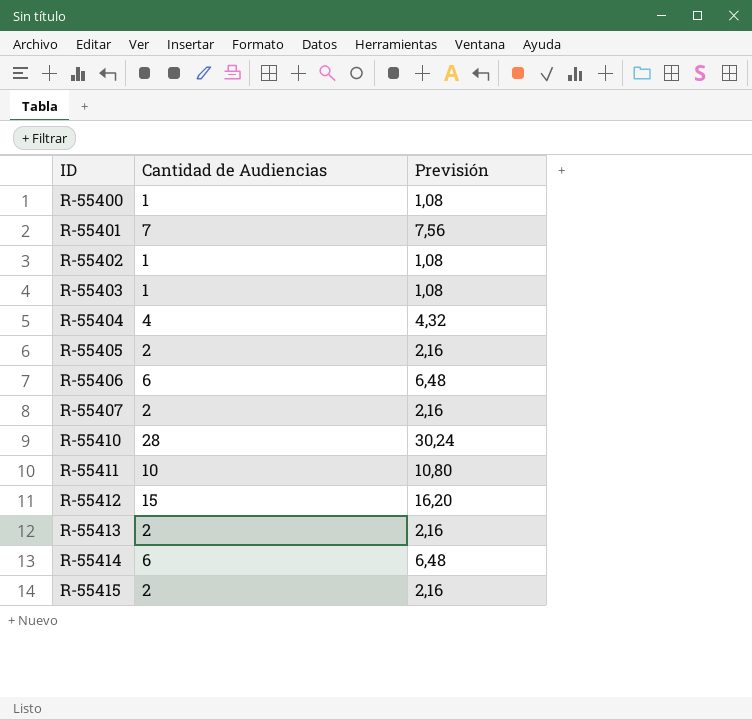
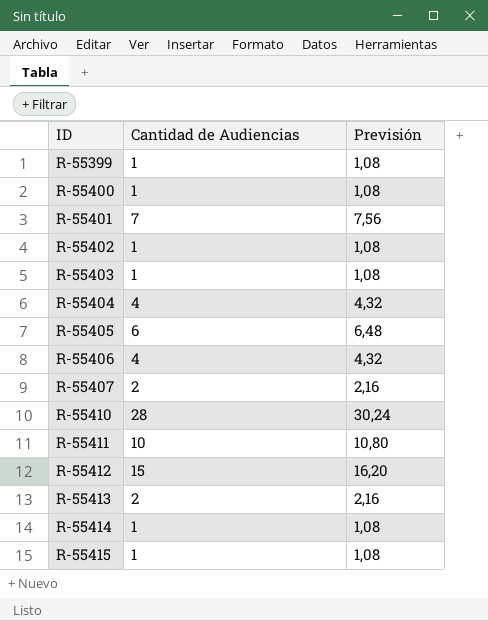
row R-55399: none -> 1 | 1,08
R-55405 | Cantidad de Audiencias: 2 -> 6
R-55405 | Previsión: 2,16 -> 6,48
R-55406 | Cantidad de Audiencias: 6 -> 4
R-55406 | Previsión: 6,48 -> 4,32
R-55414 | Cantidad de Audiencias: 6 -> 1
R-55414 | Previsión: 6,48 -> 1,08
R-55415 | Cantidad de Audiencias: 2 -> 1
R-55415 | Previsión: 2,16 -> 1,08

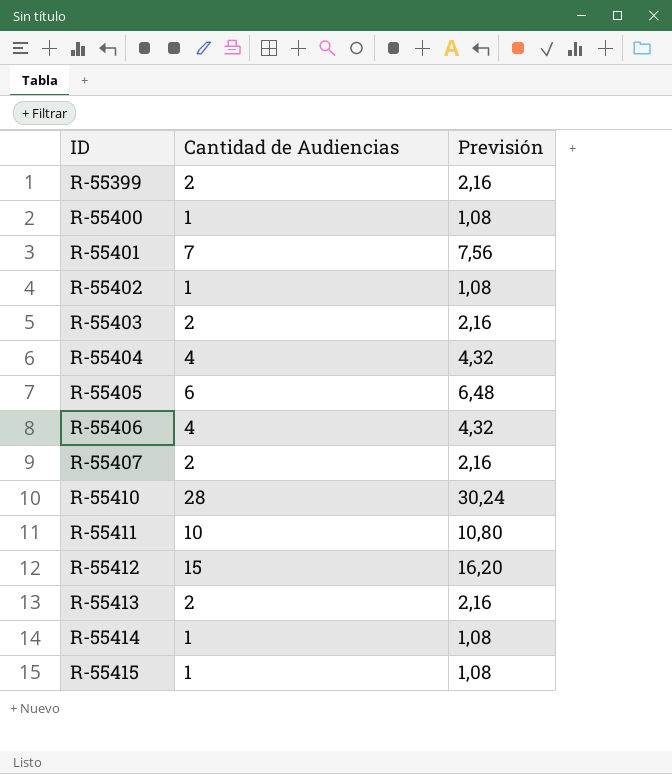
R-55399 | Cantidad de Audiencias: 1 -> 2
R-55399 | Previsión: 1,08 -> 2,16
R-55403 | Cantidad de Audiencias: 1 -> 2
R-55403 | Previsión: 1,08 -> 2,16

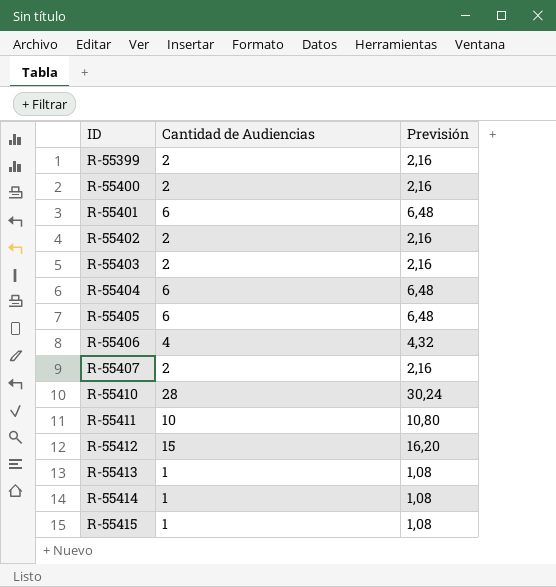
R-55400 | Cantidad de Audiencias: 1 -> 2
R-55400 | Previsión: 1,08 -> 2,16
R-55401 | Cantidad de Audiencias: 7 -> 6
R-55401 | Previsión: 7,56 -> 6,48
R-55402 | Cantidad de Audiencias: 1 -> 2
R-55402 | Previsión: 1,08 -> 2,16
R-55404 | Cantidad de Audiencias: 4 -> 6
R-55404 | Previsión: 4,32 -> 6,48
R-55413 | Cantidad de Audiencias: 2 -> 1
R-55413 | Previsión: 2,16 -> 1,08

